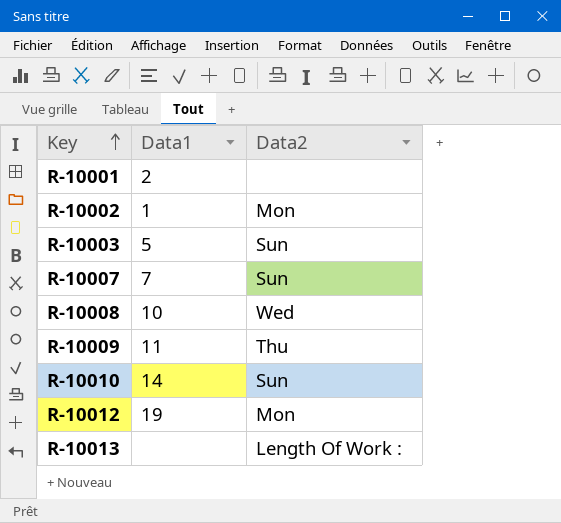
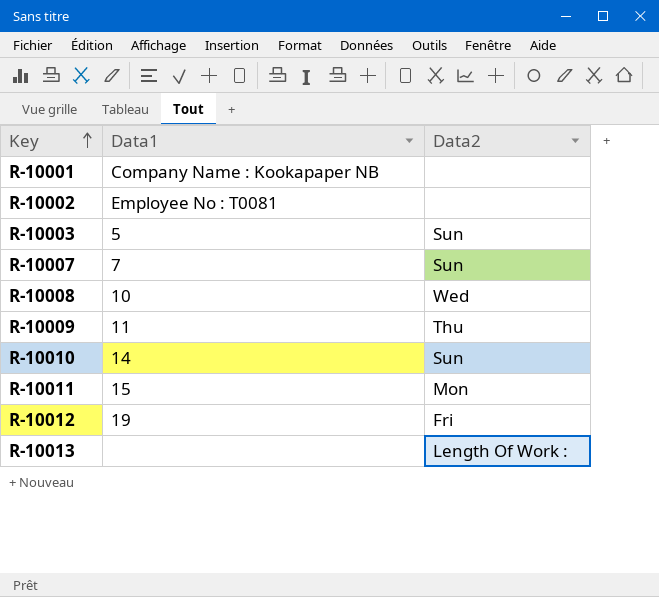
R-10001 | Data1: 2 -> Company Name : Kookapaper NB
R-10002 | Data1: 1 -> Employee No : T0081
R-10002 | Data2: Mon -> none
row R-10011: none -> 15 | Mon
R-10012 | Data2: Mon -> Fri

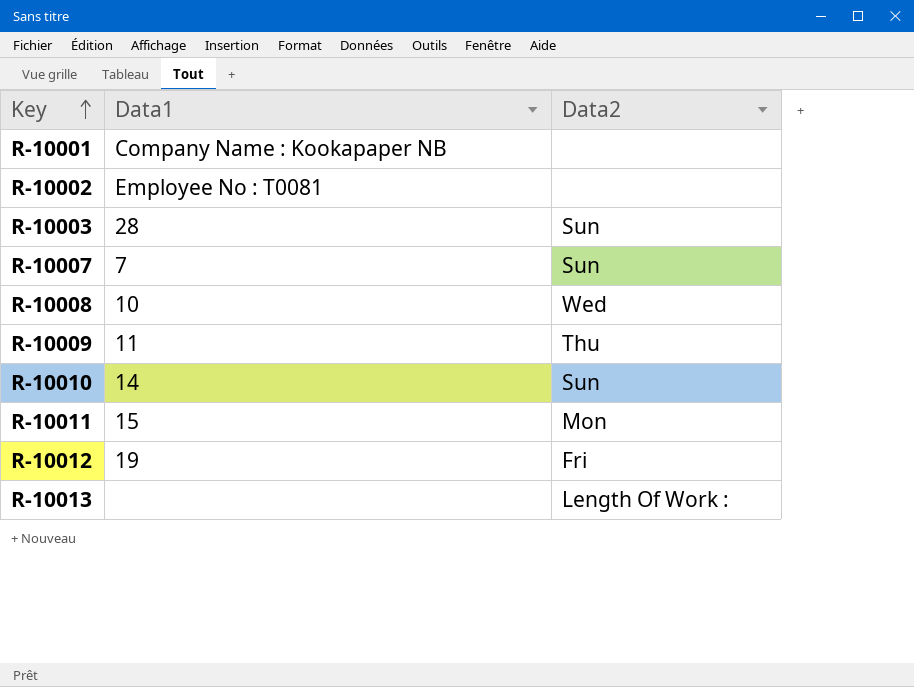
R-10003 | Data1: 5 -> 28

